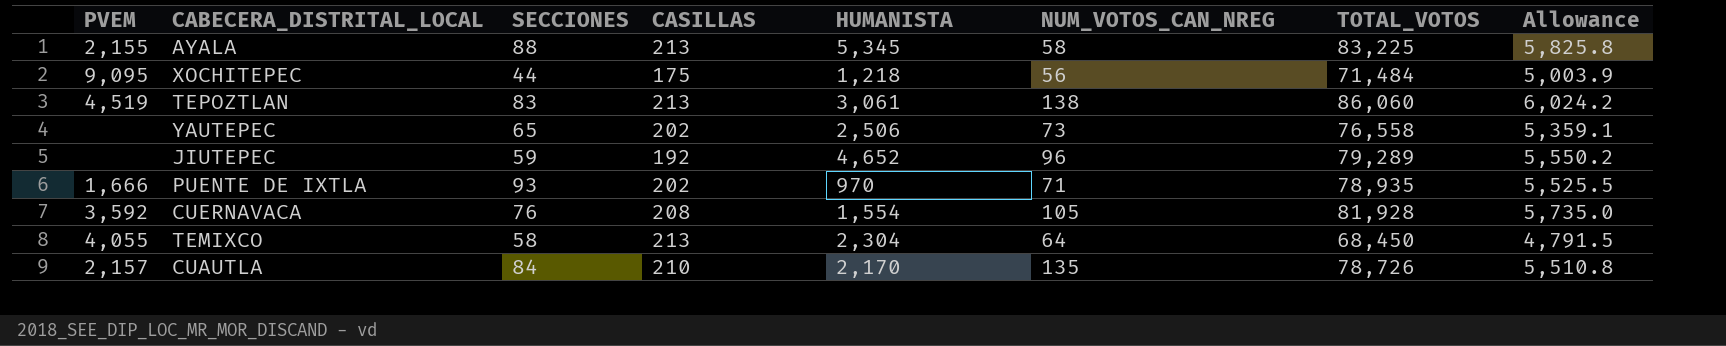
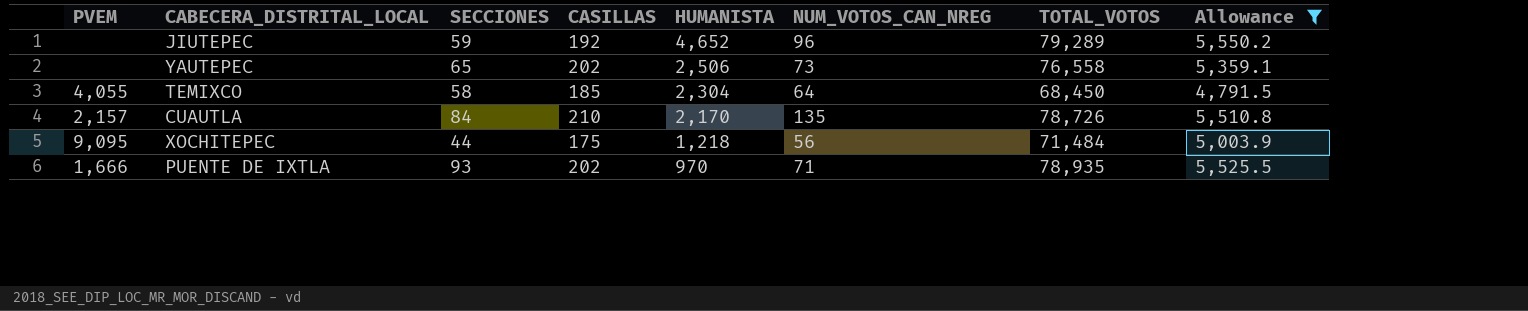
filter: none -> Allowance <= 5,550.2
row order: none -> HUMANISTA descending
TEMIXCO | CASILLAS: 213 -> 185

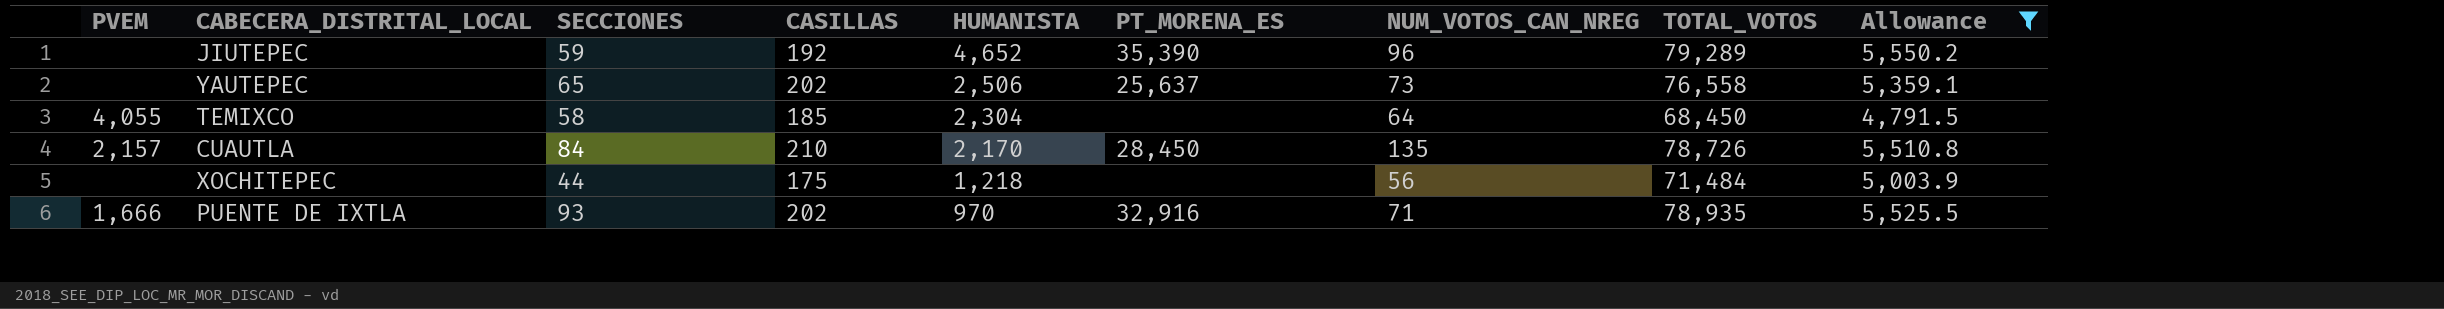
column PT_MORENA_ES | position: none -> 6
XOCHITEPEC | PVEM: 9,095 -> none

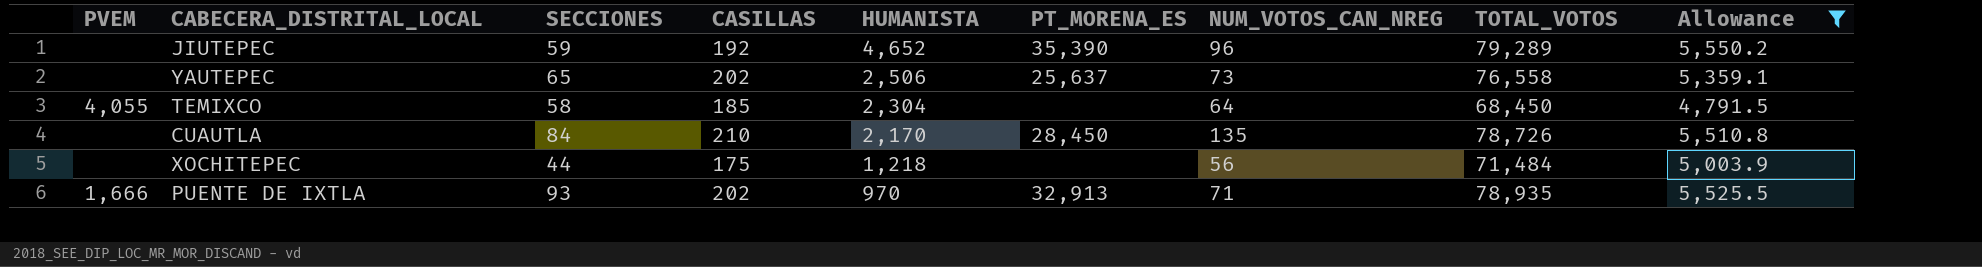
CUAUTLA | PVEM: 2,157 -> none
PUENTE DE IXTLA | PT_MORENA_ES: 32,916 -> 32,913

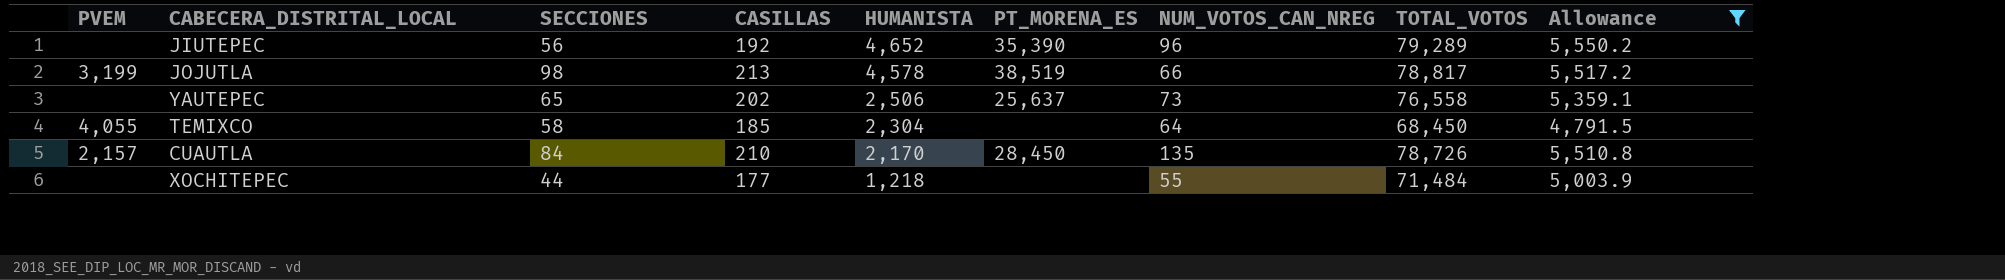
row PUENTE DE IXTLA: 1,666 | 93 | 202 | 970 | 32,913 | 71 | 78,935 | 5,525.5 -> none
JIUTEPEC | SECCIONES: 59 -> 56
row JOJUTLA: none -> 3,199 | 98 | 213 | 4,578 | 38,519 | 66 | 78,817 | 5,517.2
CUAUTLA | PVEM: none -> 2,157
XOCHITEPEC | CASILLAS: 175 -> 177
XOCHITEPEC | NUM_VOTOS_CAN_NREG: 56 -> 55

